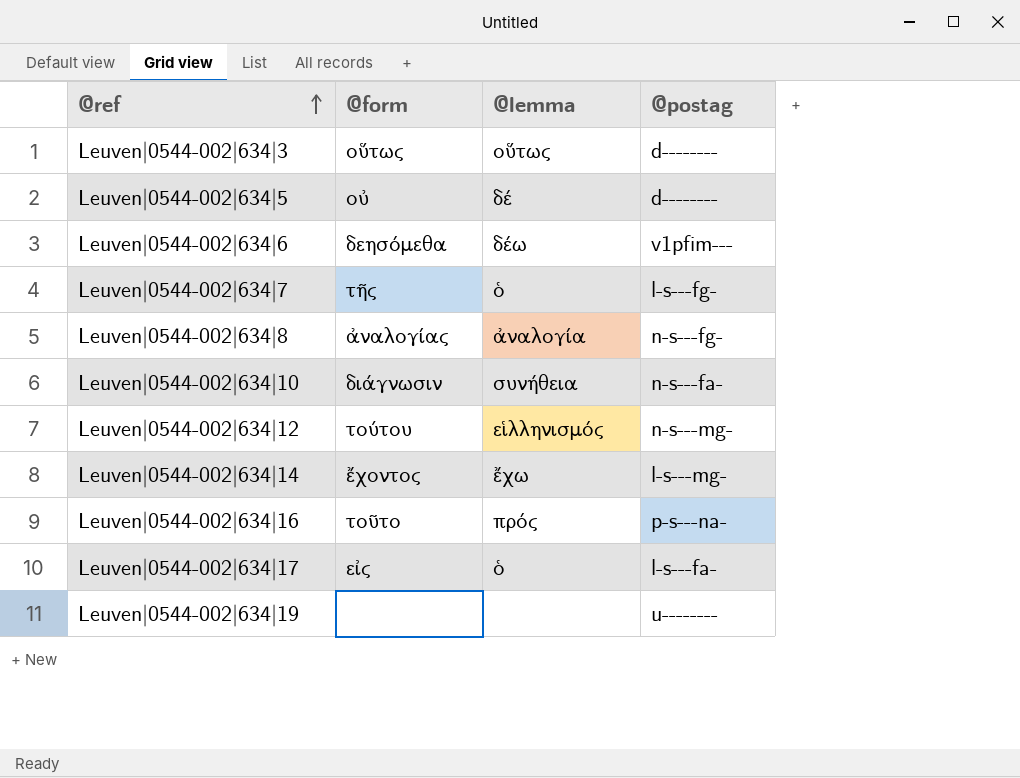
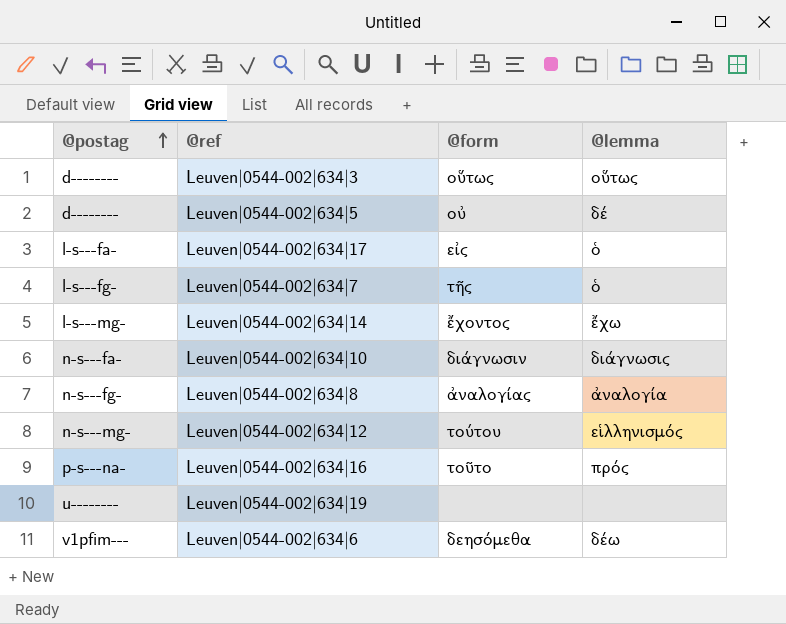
row order: @ref ascending -> @postag ascending
column @postag | position: 4 -> 1
Leuven|0544-002|634|10 | @lemma: συνήθεια -> διάγνωσις

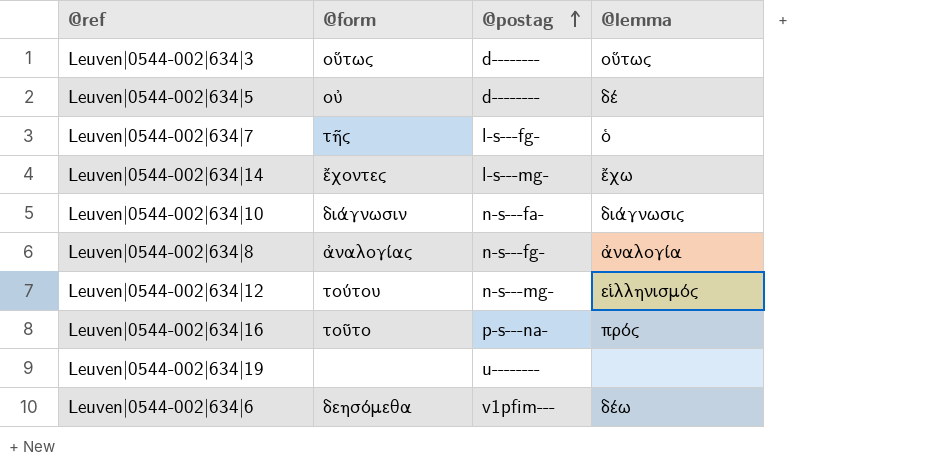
column @postag | position: 1 -> 3
row Leuven|0544-002|634|17: l-s---fa- | εἰς | ὁ -> none
Leuven|0544-002|634|14 | @form: ἔχοντος -> ἔχοντες

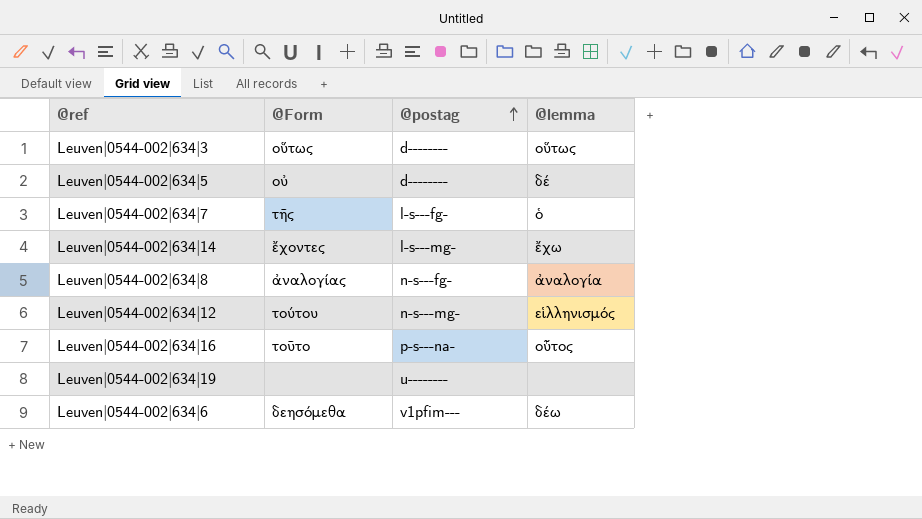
column name: @form -> @Form
row Leuven|0544-002|634|10: διάγνωσιν | n-s---fa- | διάγνωσις -> none
Leuven|0544-002|634|16 | @lemma: πρός -> οὗτος

